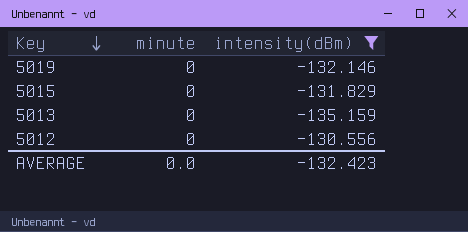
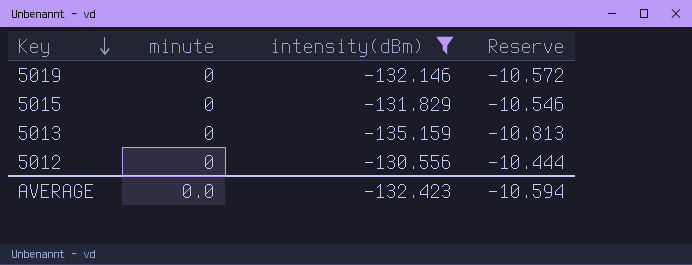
column Reserve | formula: none -> [intensity(dBm)] * 0.08

